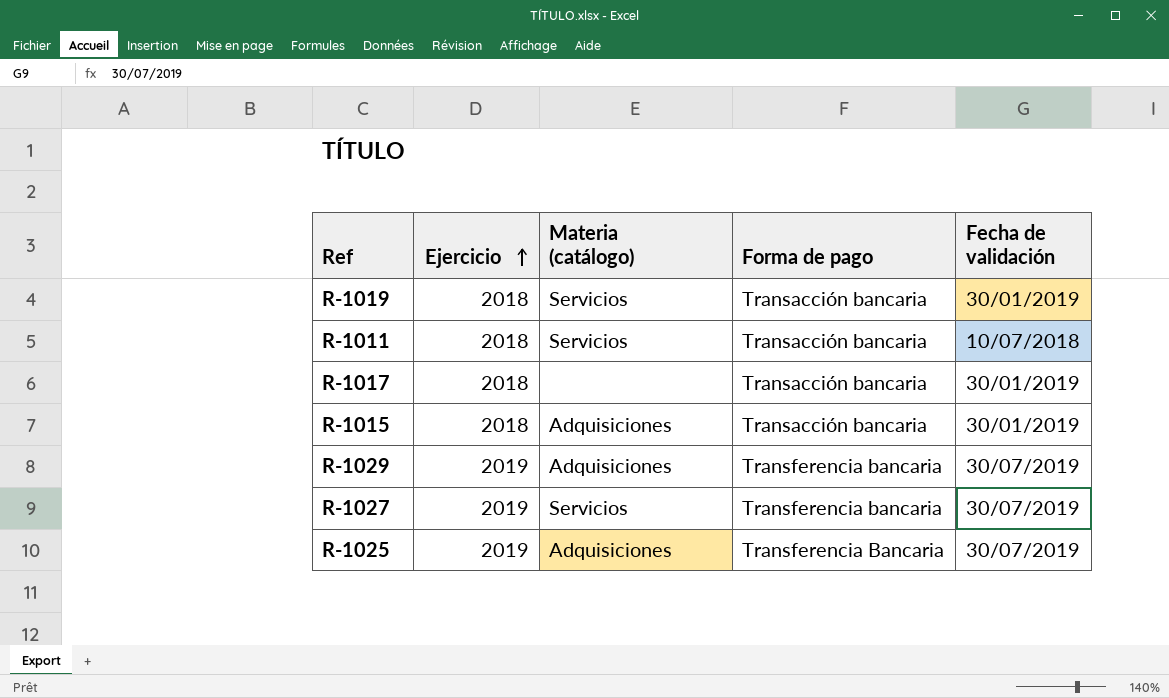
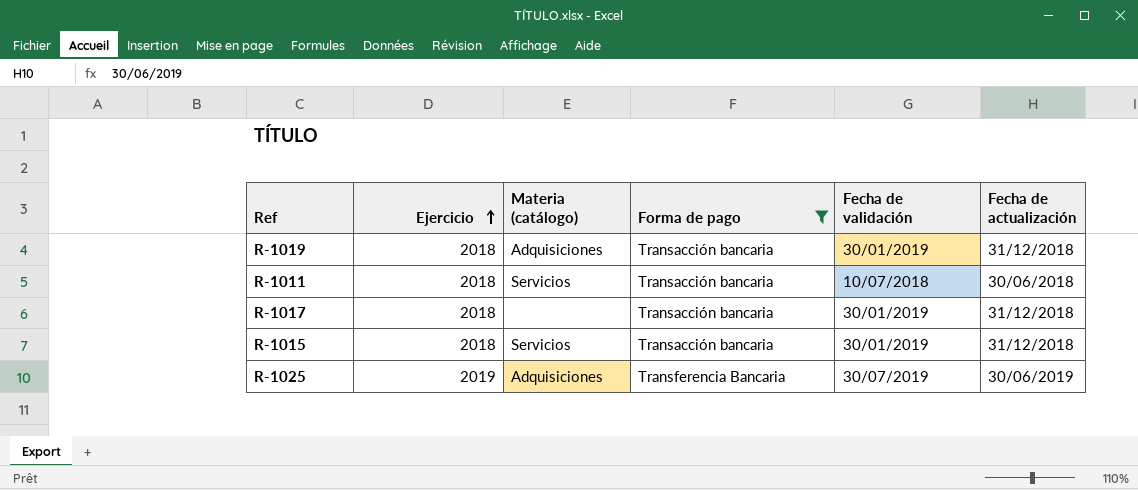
filter: none -> Forma de pago != Transferencia bancaria
column Fecha de actualización | position: none -> 6
R-1019 | Materia (catálogo): Servicios -> Adquisiciones
R-1015 | Materia (catálogo): Adquisiciones -> Servicios

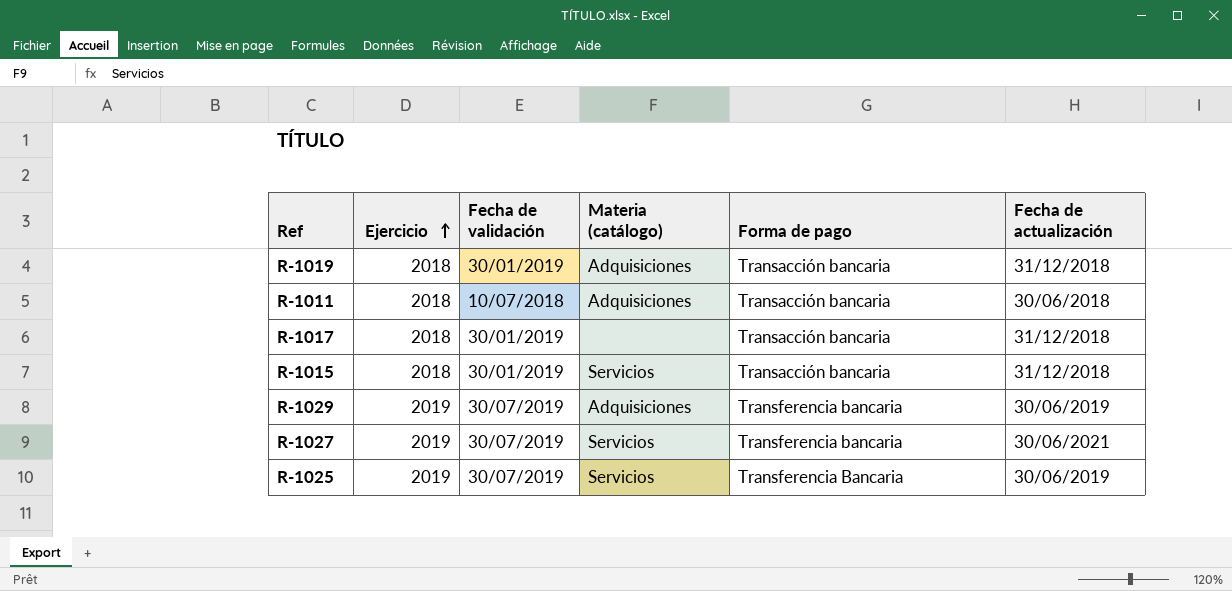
filter: Forma de pago != Transferencia bancaria -> none
column Fecha de validación | position: 5 -> 3
R-1011 | Materia (catálogo): Servicios -> Adquisiciones
R-1025 | Materia (catálogo): Adquisiciones -> Servicios

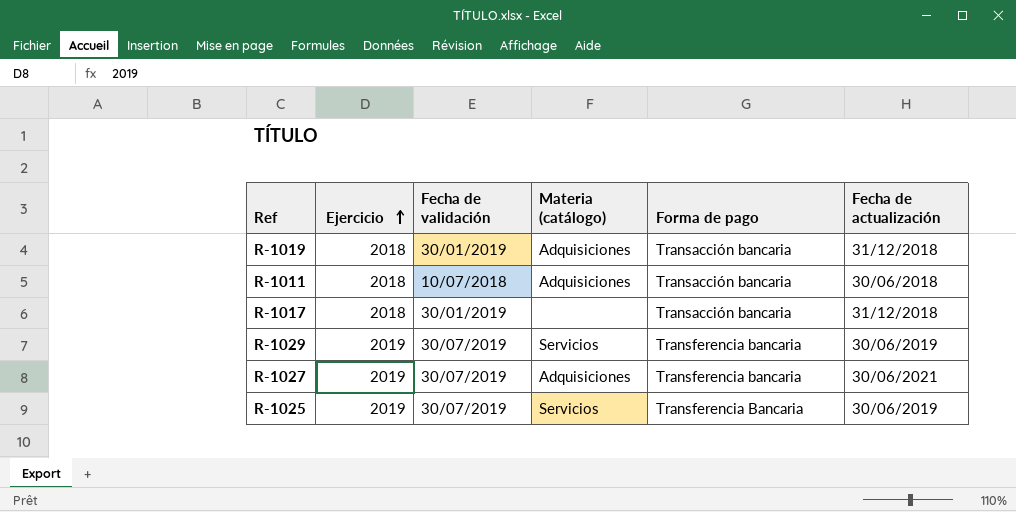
row R-1015: 2018 | 30/01/2019 | Servicios | Transacción bancaria | 31/12/2018 -> none
R-1029 | Materia (catálogo): Adquisiciones -> Servicios
R-1027 | Materia (catálogo): Servicios -> Adquisiciones

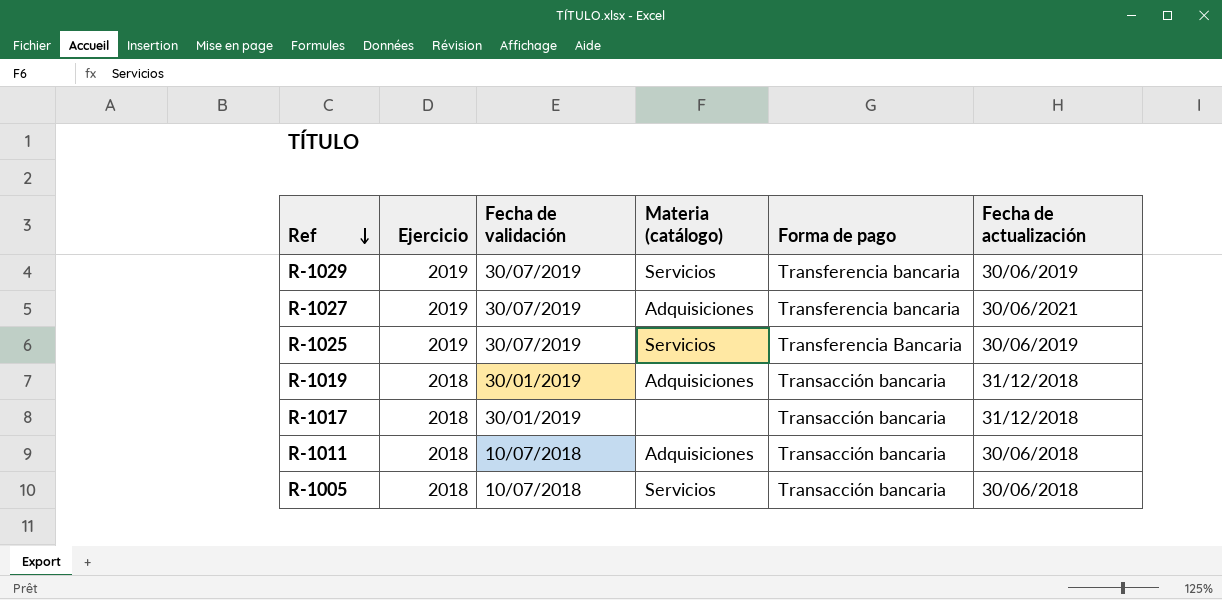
row order: Ejercicio ascending -> Ref descending
row R-1005: none -> 2018 | 10/07/2018 | Servicios | Transacción bancaria | 30/06/2018

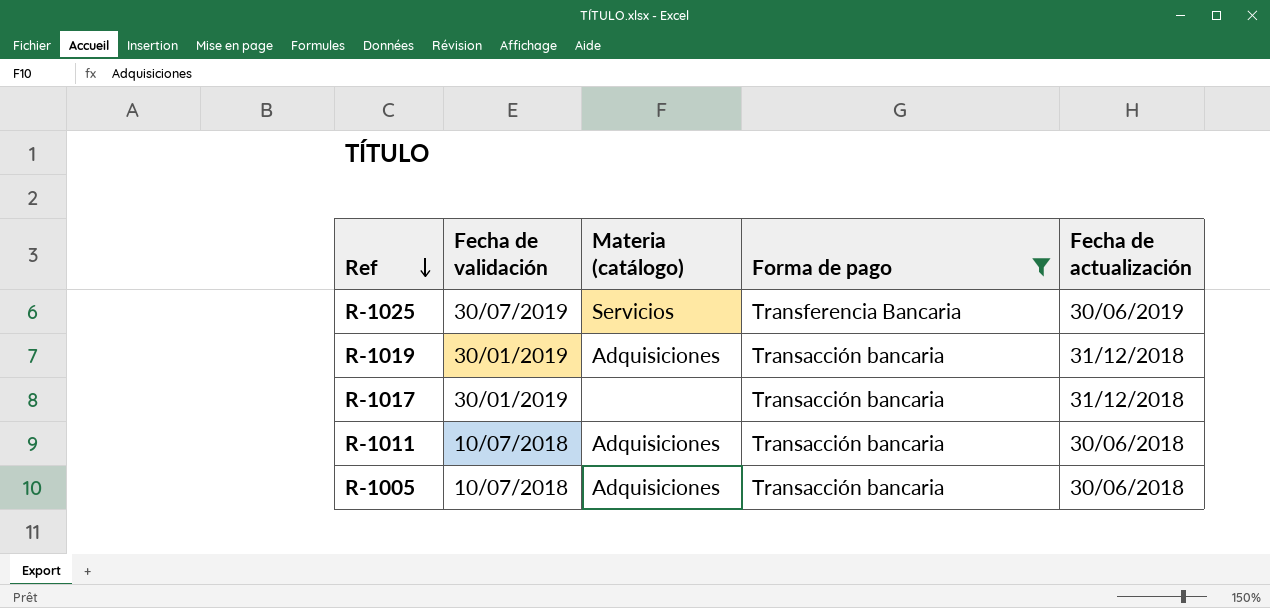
filter: none -> Forma de pago != Transferencia bancaria
column Ejercicio | position: 2 -> none
R-1005 | Materia (catálogo): Servicios -> Adquisiciones

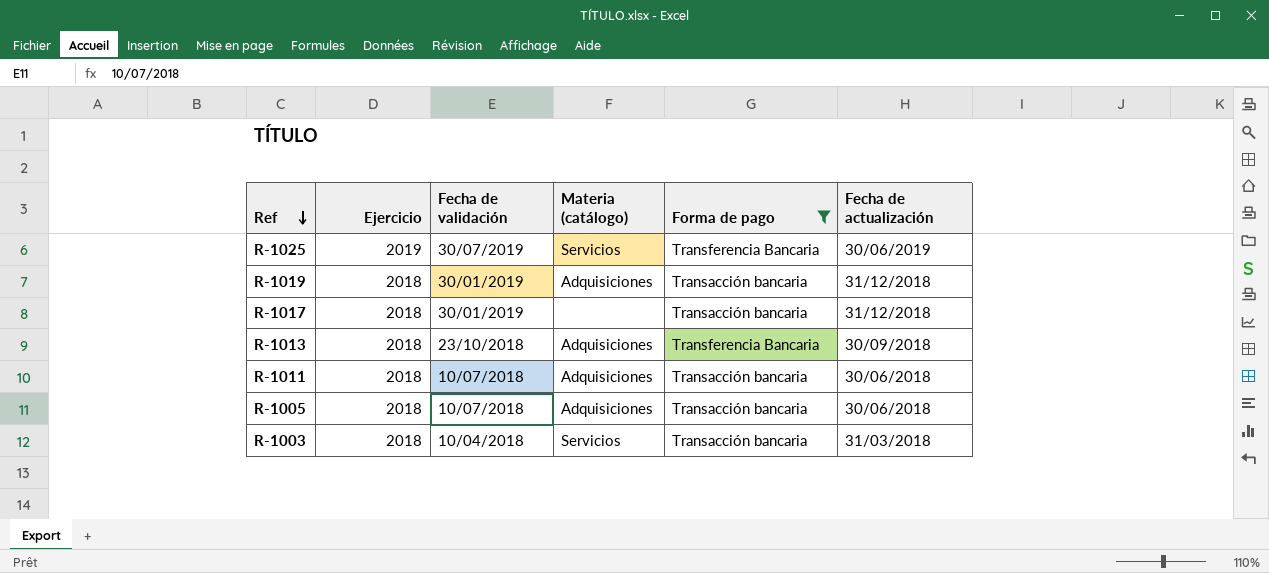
column Ejercicio | position: none -> 2
row R-1013: none -> 2018 | 23/10/2018 | Adquisiciones | Transferencia Bancaria | 30/09/2018
row R-1003: none -> 2018 | 10/04/2018 | Servicios | Transacción bancaria | 31/03/2018

